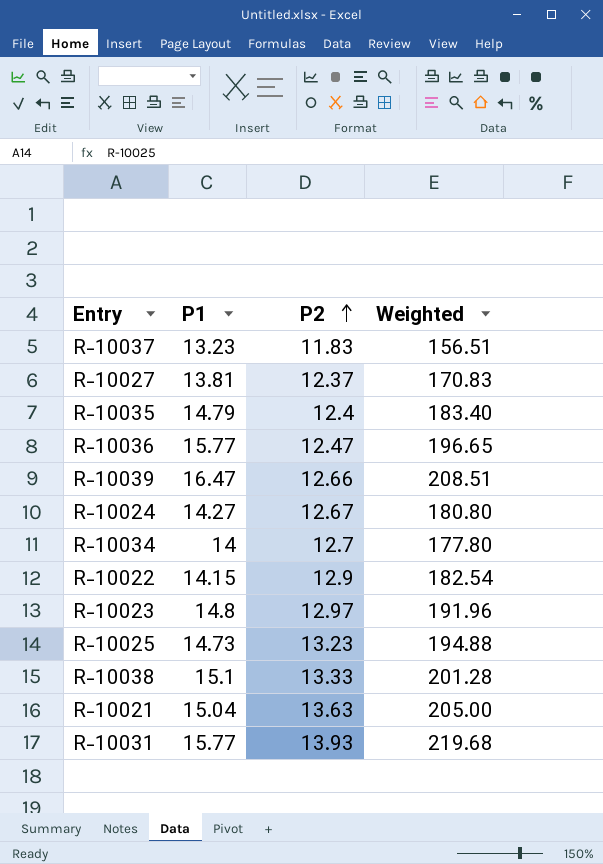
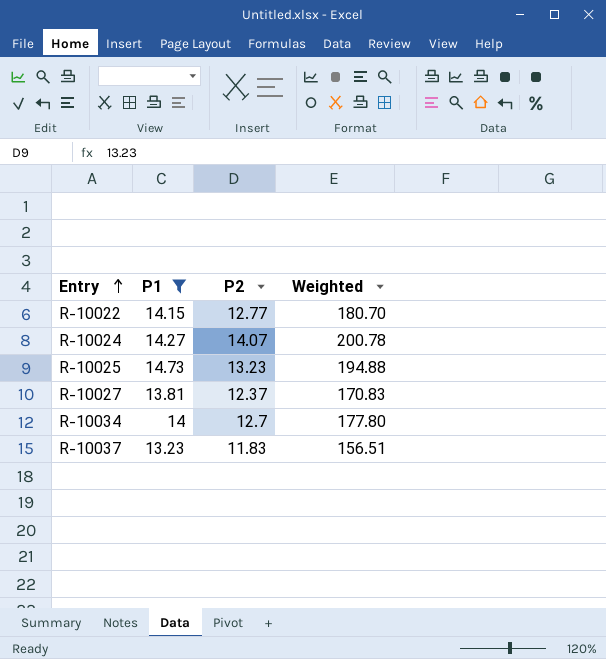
filter: none -> P1 <= 14.73
row order: P2 ascending -> Entry ascending
R-10022 | P2: 12.9 -> 12.77
R-10022 | Weighted: 182.54 -> 180.70
R-10024 | P2: 12.67 -> 14.07
R-10024 | Weighted: 180.80 -> 200.78

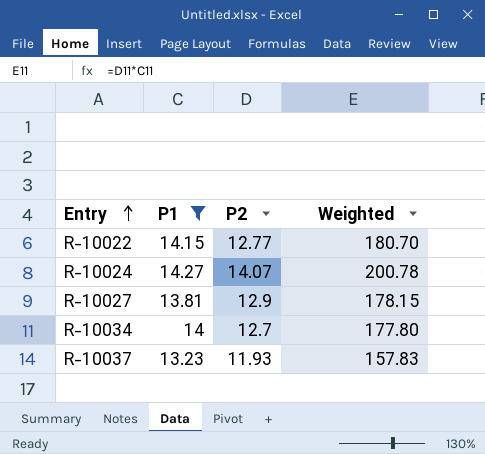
row R-10025: 14.73 | 13.23 | 194.88 -> none
R-10027 | P2: 12.37 -> 12.9
R-10027 | Weighted: 170.83 -> 178.15
R-10037 | P2: 11.83 -> 11.93
R-10037 | Weighted: 156.51 -> 157.83

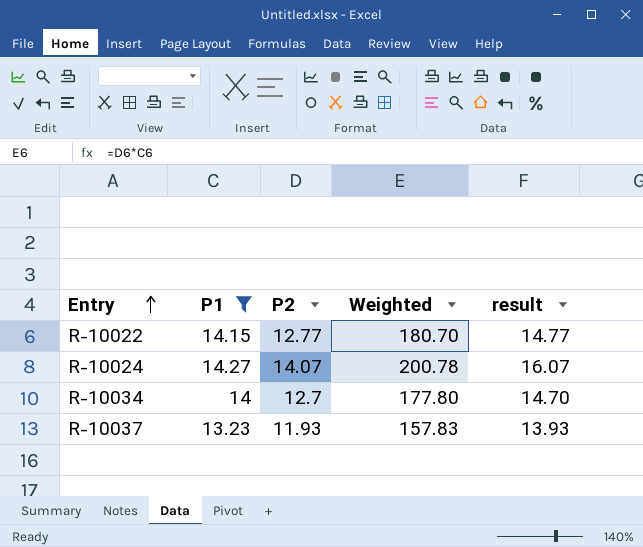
column result | formula: none -> [P2] + 2
row R-10027: 13.81 | 12.9 | 178.15 -> none

